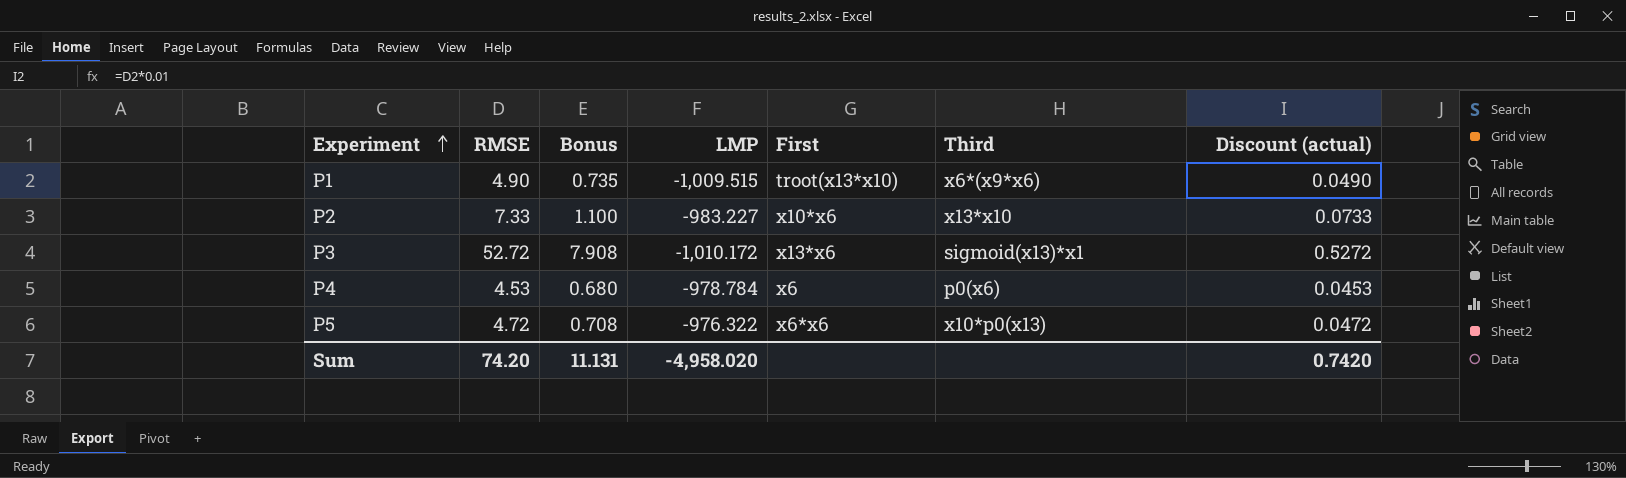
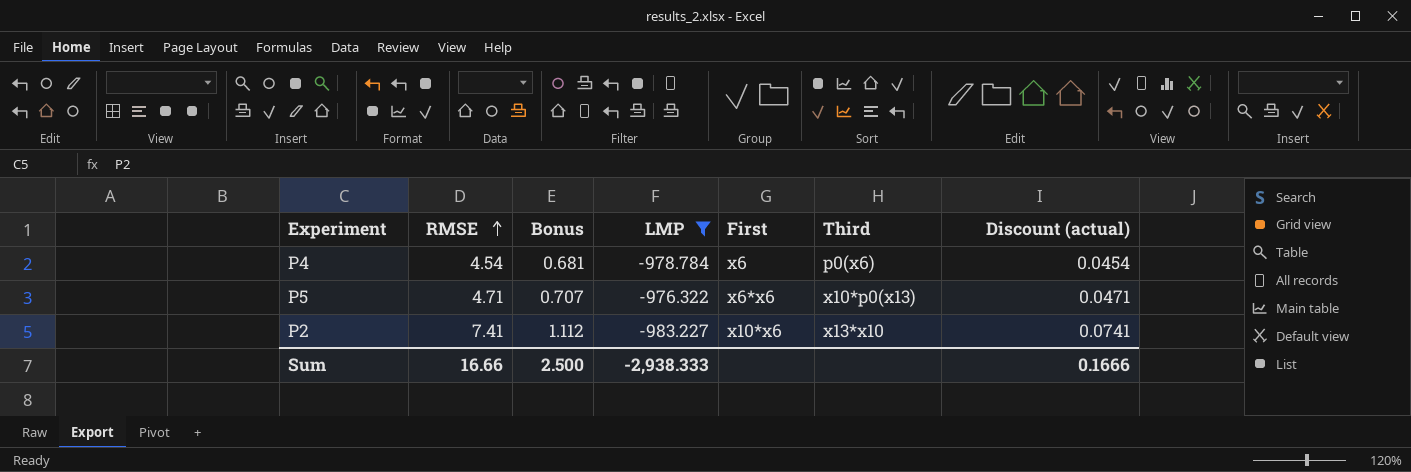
filter: none -> LMP >= -983.227
row order: Experiment ascending -> RMSE ascending
P4 | RMSE: 4.53 -> 4.54
P4 | Bonus: 0.680 -> 0.681
P4 | Discount (actual): 0.0453 -> 0.0454
P5 | RMSE: 4.72 -> 4.71
P5 | Bonus: 0.708 -> 0.707
P5 | Discount (actual): 0.0472 -> 0.0471
P2 | RMSE: 7.33 -> 7.41
P2 | Bonus: 1.100 -> 1.112
P2 | Discount (actual): 0.0733 -> 0.0741
Sum | RMSE: 74.20 -> 16.66
Sum | Bonus: 11.131 -> 2.500
Sum | LMP: -4,958.020 -> -2,938.333
Sum | Discount (actual): 0.7420 -> 0.1666

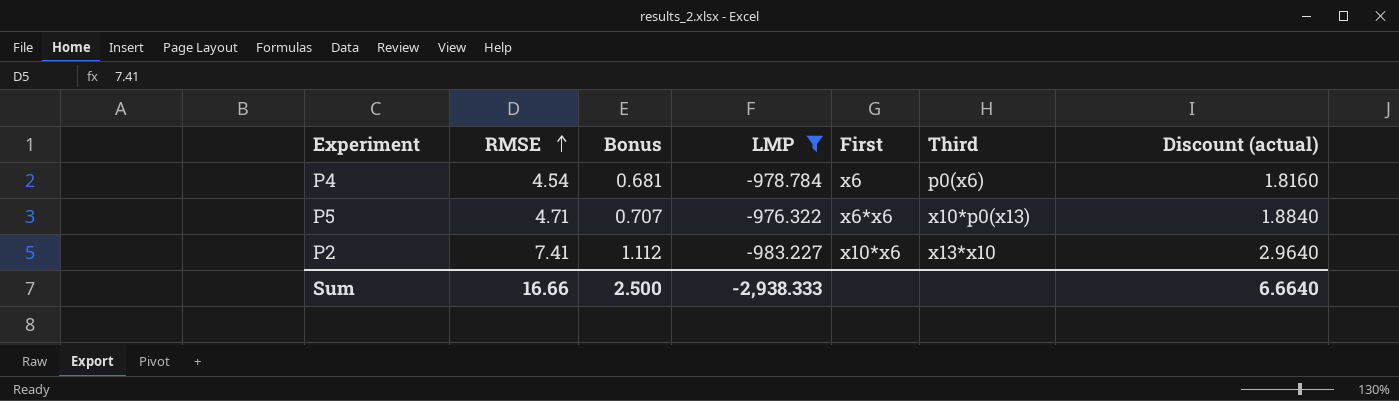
column Discount (actual) | formula: [RMSE] * 0.01 -> [RMSE] * 0.4
Sum | Discount (actual): 0.1666 -> 6.6640

